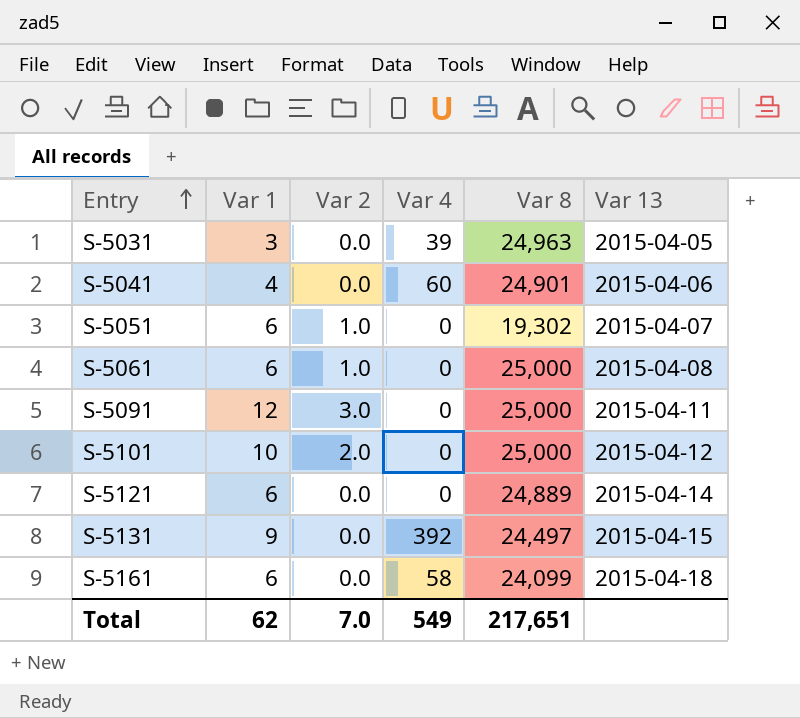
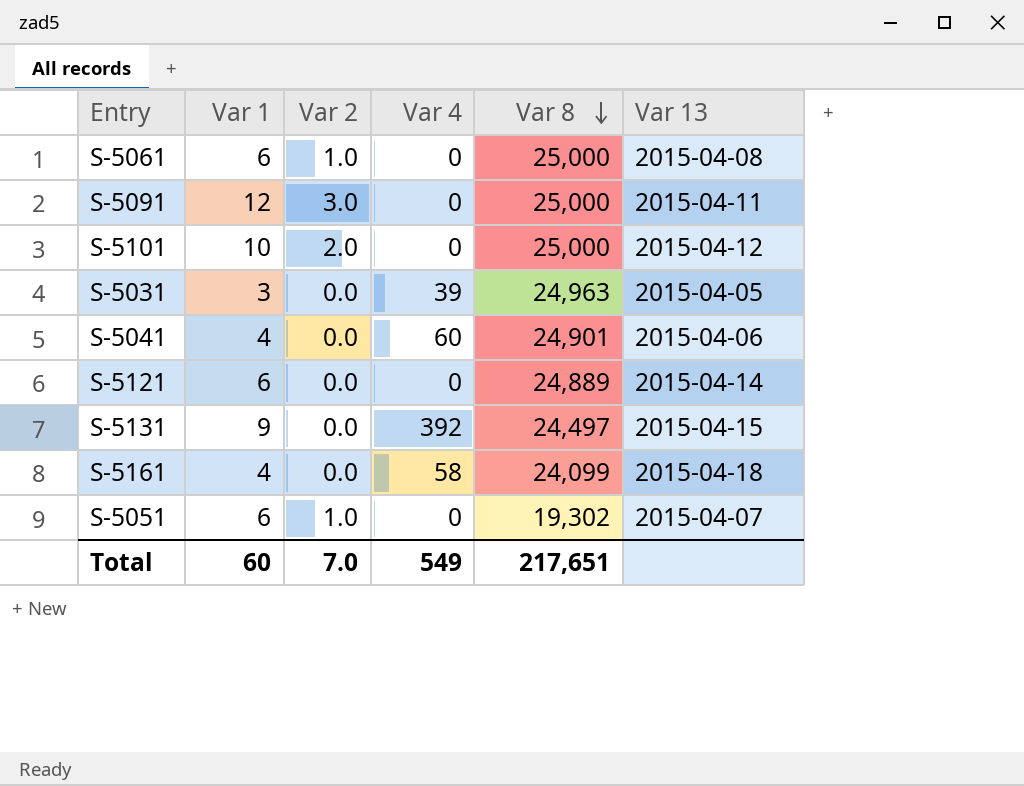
row order: Entry ascending -> Var 8 descending
S-5161 | Var 1: 6 -> 4
Total | Var 1: 62 -> 60

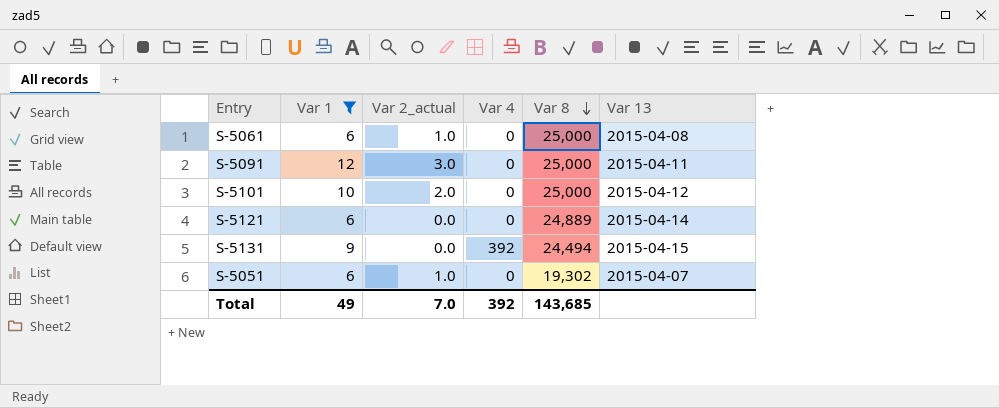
filter: none -> Var 1 >= 6
column name: Var 2 -> Var 2_actual
S-5131 | Var 8: 24,497 -> 24,494
Total | Var 1: 60 -> 49
Total | Var 4: 549 -> 392
Total | Var 8: 217,651 -> 143,685

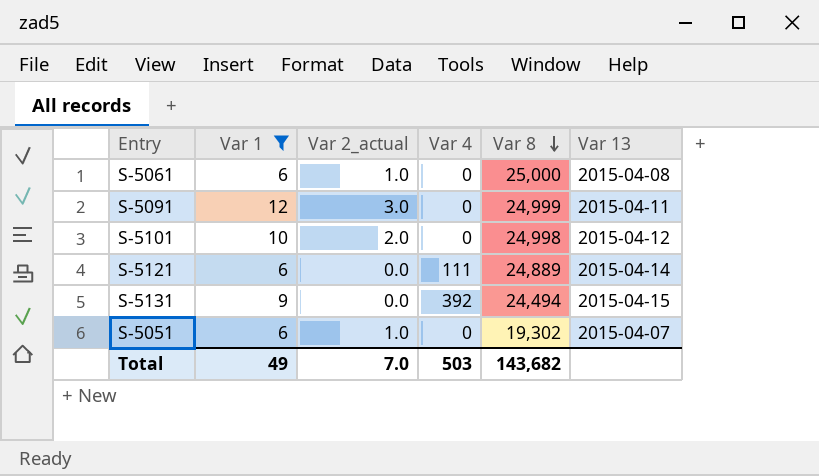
S-5091 | Var 8: 25,000 -> 24,999
S-5101 | Var 8: 25,000 -> 24,998
S-5121 | Var 4: 0 -> 111
Total | Var 4: 392 -> 503
Total | Var 8: 143,685 -> 143,682

